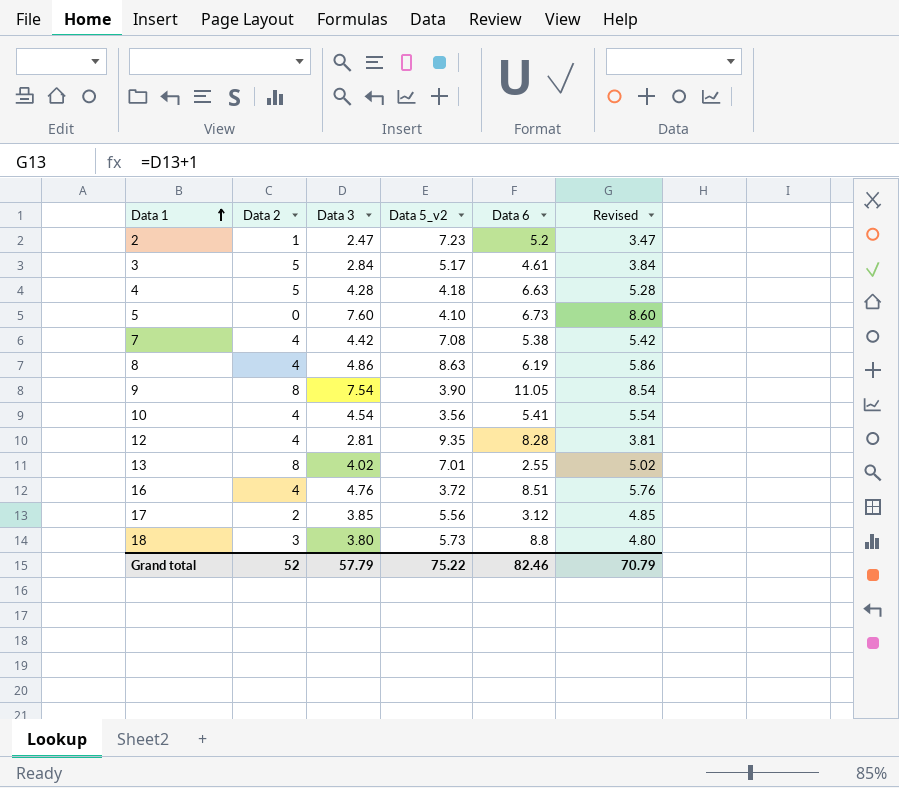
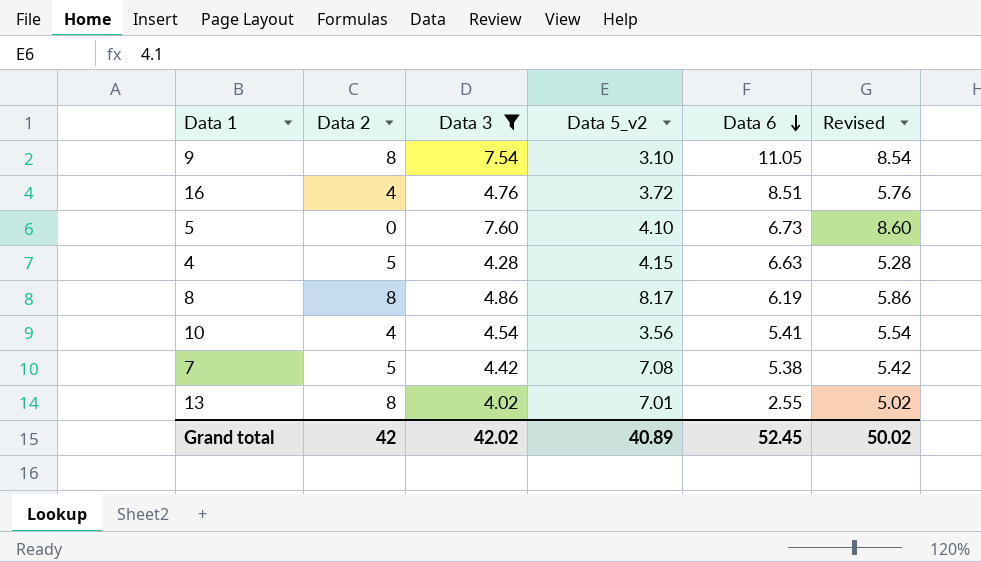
filter: none -> Data 3 >= 4.02
row order: Data 1 ascending -> Data 6 descending
9 | Data 5_v2: 3.90 -> 3.10
4 | Data 5_v2: 4.18 -> 4.15
8 | Data 2: 4 -> 8
8 | Data 5_v2: 8.63 -> 8.17
7 | Data 2: 4 -> 5
Grand total | Data 2: 52 -> 42
Grand total | Data 3: 57.79 -> 42.02
Grand total | Data 5_v2: 75.22 -> 40.89
Grand total | Data 6: 82.46 -> 52.45
Grand total | Revised: 70.79 -> 50.02

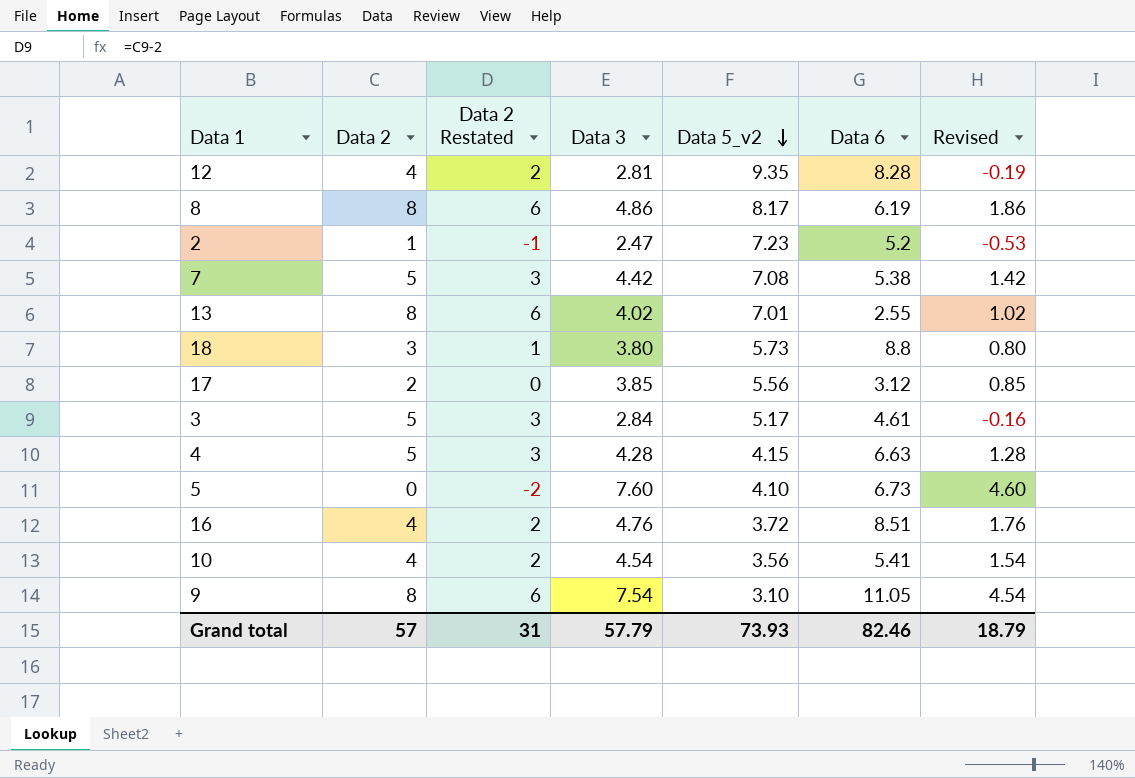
filter: Data 3 >= 4.02 -> none
row order: Data 6 descending -> Data 5_v2 descending
column Data 2 Restated | formula: none -> [Data 2] - 2
column Revised | formula: [Data 3] + 1 -> [Data 3] - 3
Grand total | Data 2: 42 -> 57
Grand total | Data 3: 42.02 -> 57.79
Grand total | Data 5_v2: 40.89 -> 73.93
Grand total | Data 6: 52.45 -> 82.46
Grand total | Revised: 50.02 -> 18.79

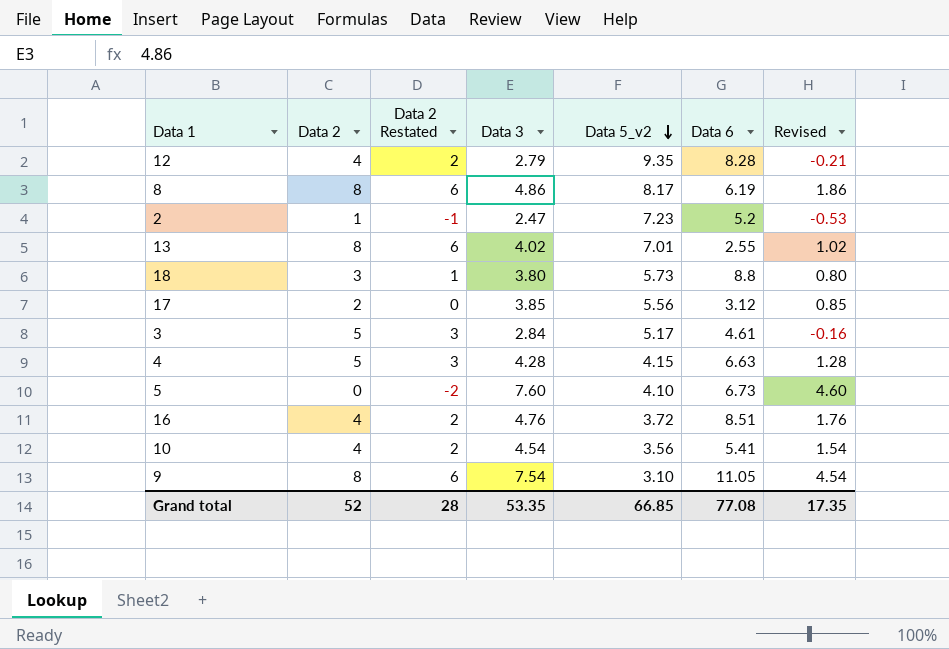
row 7: 5 | 3 | 4.42 | 7.08 | 5.38 | 1.42 -> none
12 | Data 3: 2.81 -> 2.79
12 | Revised: -0.19 -> -0.21
Grand total | Data 2: 57 -> 52
Grand total | Data 2 Restated: 31 -> 28
Grand total | Data 3: 57.79 -> 53.35
Grand total | Data 5_v2: 73.93 -> 66.85
Grand total | Data 6: 82.46 -> 77.08
Grand total | Revised: 18.79 -> 17.35

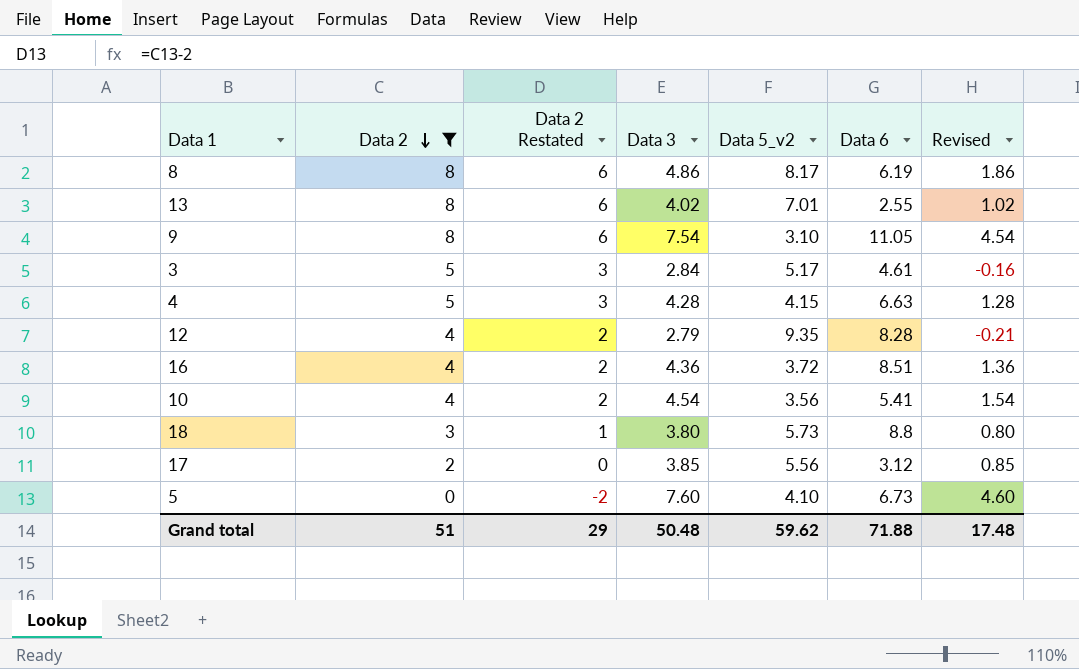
filter: none -> Data 2 != 1
row order: Data 5_v2 descending -> Data 2 descending
16 | Data 3: 4.76 -> 4.36
16 | Revised: 1.76 -> 1.36
Grand total | Data 2: 52 -> 51
Grand total | Data 2 Restated: 28 -> 29
Grand total | Data 3: 53.35 -> 50.48
Grand total | Data 5_v2: 66.85 -> 59.62
Grand total | Data 6: 77.08 -> 71.88
Grand total | Revised: 17.35 -> 17.48

